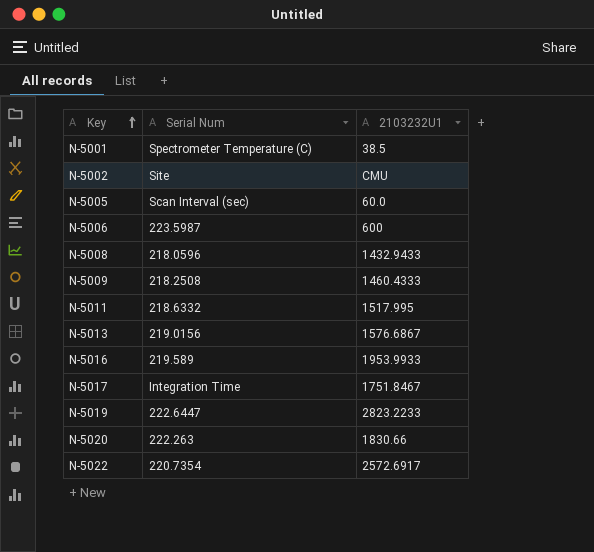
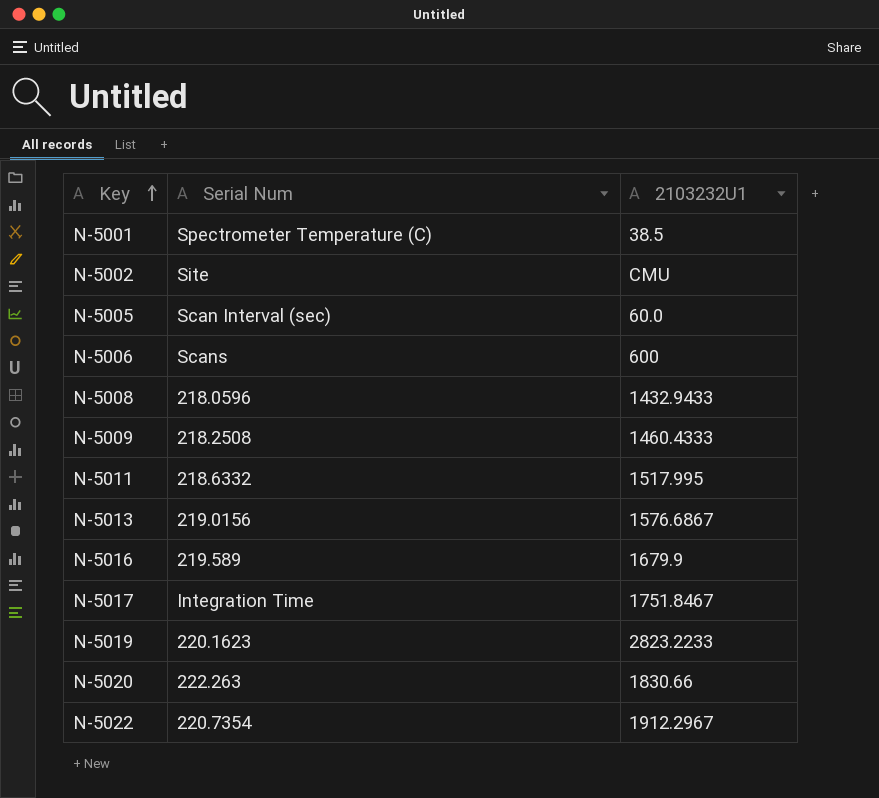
N-5006 | Serial Num: 223.5987 -> Scans
N-5016 | 2103232U1: 1953.9933 -> 1679.9
N-5019 | Serial Num: 222.6447 -> 220.1623
N-5022 | 2103232U1: 2572.6917 -> 1912.2967

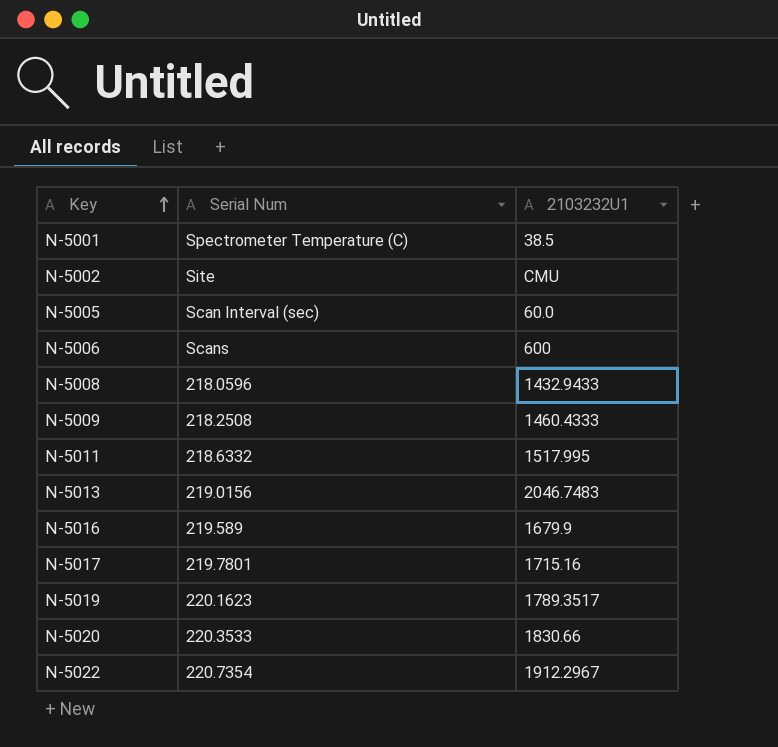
N-5013 | 2103232U1: 1576.6867 -> 2046.7483
N-5017 | Serial Num: Integration Time -> 219.7801
N-5017 | 2103232U1: 1751.8467 -> 1715.16
N-5019 | 2103232U1: 2823.2233 -> 1789.3517
N-5020 | Serial Num: 222.263 -> 220.3533

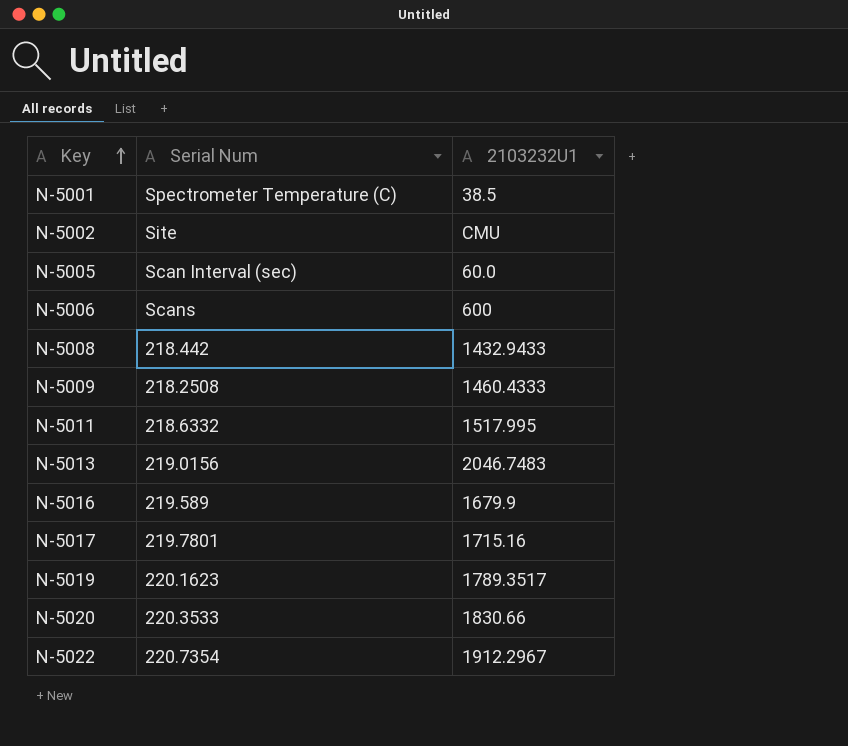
N-5008 | Serial Num: 218.0596 -> 218.442

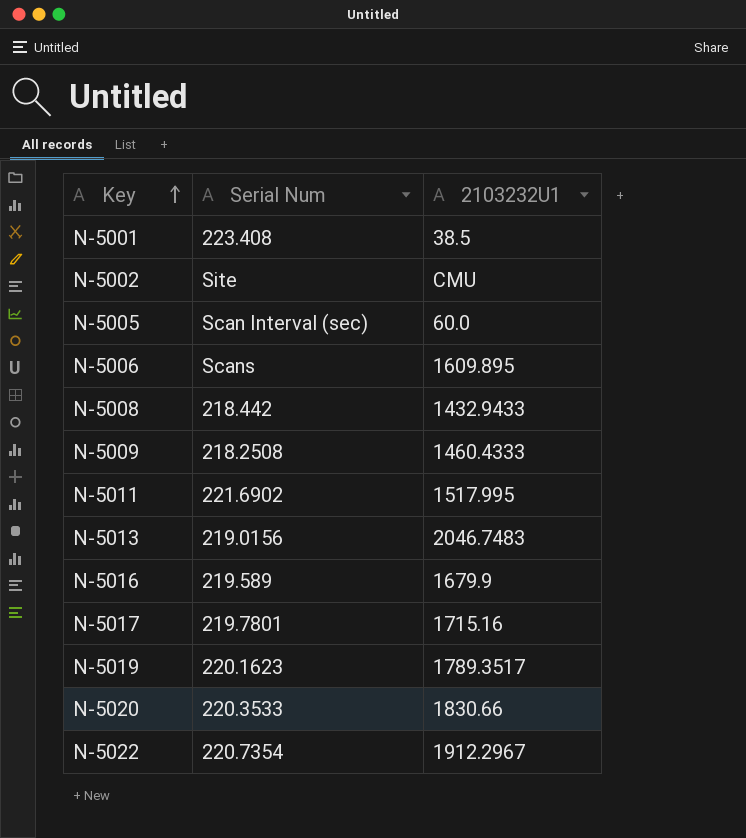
N-5001 | Serial Num: Spectrometer Temperature (C) -> 223.408
N-5006 | 2103232U1: 600 -> 1609.895
N-5011 | Serial Num: 218.6332 -> 221.6902

